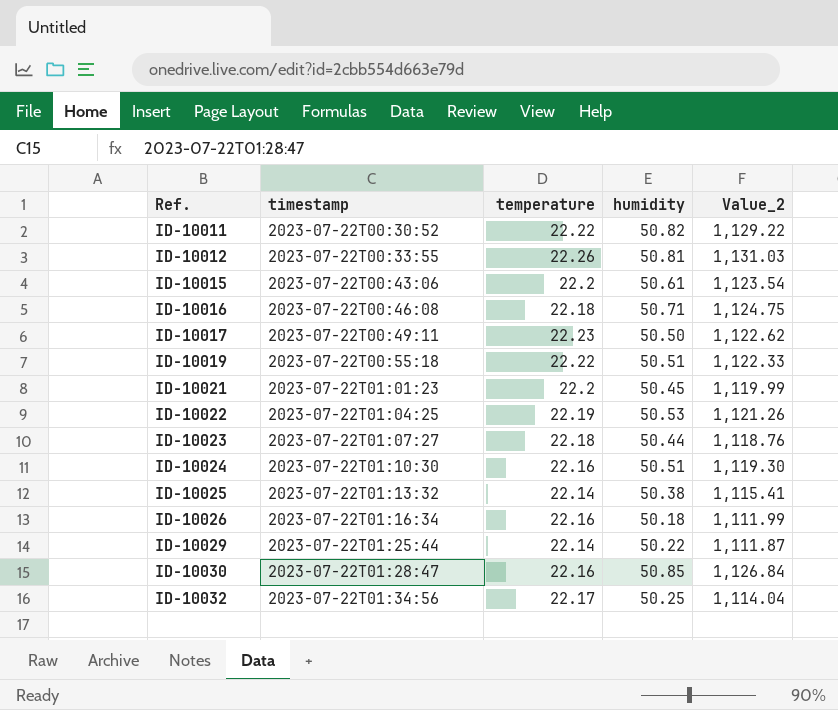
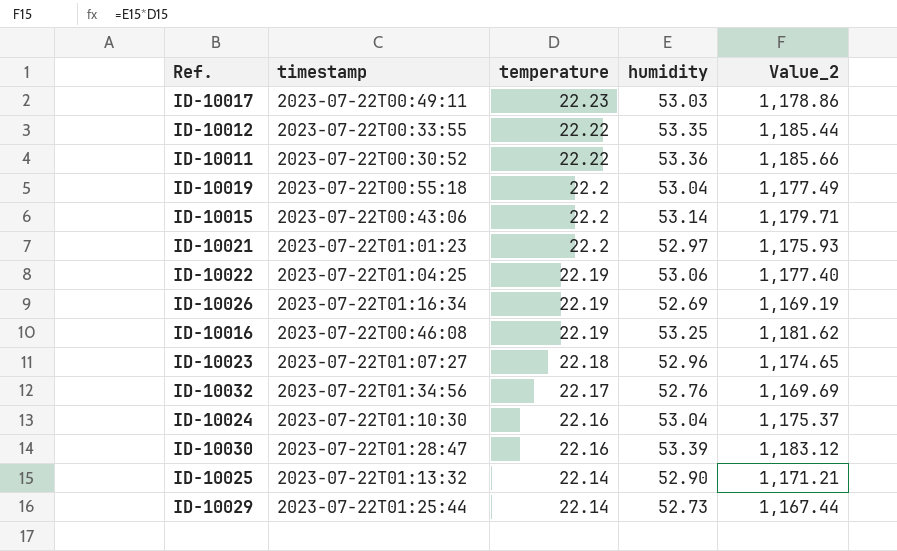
row order: Ref. ascending -> temperature descending
ID-10017 | humidity: 50.50 -> 53.03
ID-10017 | Value_2: 1,122.62 -> 1,178.86
ID-10012 | temperature: 22.26 -> 22.22
ID-10012 | humidity: 50.81 -> 53.35
ID-10012 | Value_2: 1,131.03 -> 1,185.44
ID-10011 | humidity: 50.82 -> 53.36
ID-10011 | Value_2: 1,129.22 -> 1,185.66
ID-10019 | temperature: 22.22 -> 22.2
ID-10019 | humidity: 50.51 -> 53.04
ID-10019 | Value_2: 1,122.33 -> 1,177.49
ID-10015 | humidity: 50.61 -> 53.14
ID-10015 | Value_2: 1,123.54 -> 1,179.71
ID-10021 | humidity: 50.45 -> 52.97
ID-10021 | Value_2: 1,119.99 -> 1,175.93
ID-10022 | humidity: 50.53 -> 53.06
ID-10022 | Value_2: 1,121.26 -> 1,177.40
ID-10026 | temperature: 22.16 -> 22.19
ID-10026 | humidity: 50.18 -> 52.69
ID-10026 | Value_2: 1,111.99 -> 1,169.19
ID-10016 | temperature: 22.18 -> 22.19
ID-10016 | humidity: 50.71 -> 53.25
ID-10016 | Value_2: 1,124.75 -> 1,181.62
ID-10023 | humidity: 50.44 -> 52.96
ID-10023 | Value_2: 1,118.76 -> 1,174.65
ID-10032 | humidity: 50.25 -> 52.76
ID-10032 | Value_2: 1,114.04 -> 1,169.69
ID-10024 | humidity: 50.51 -> 53.04
ID-10024 | Value_2: 1,119.30 -> 1,175.37
ID-10030 | humidity: 50.85 -> 53.39
ID-10030 | Value_2: 1,126.84 -> 1,183.12
ID-10025 | humidity: 50.38 -> 52.90
ID-10025 | Value_2: 1,115.41 -> 1,171.21
ID-10029 | humidity: 50.22 -> 52.73
ID-10029 | Value_2: 1,111.87 -> 1,167.44

